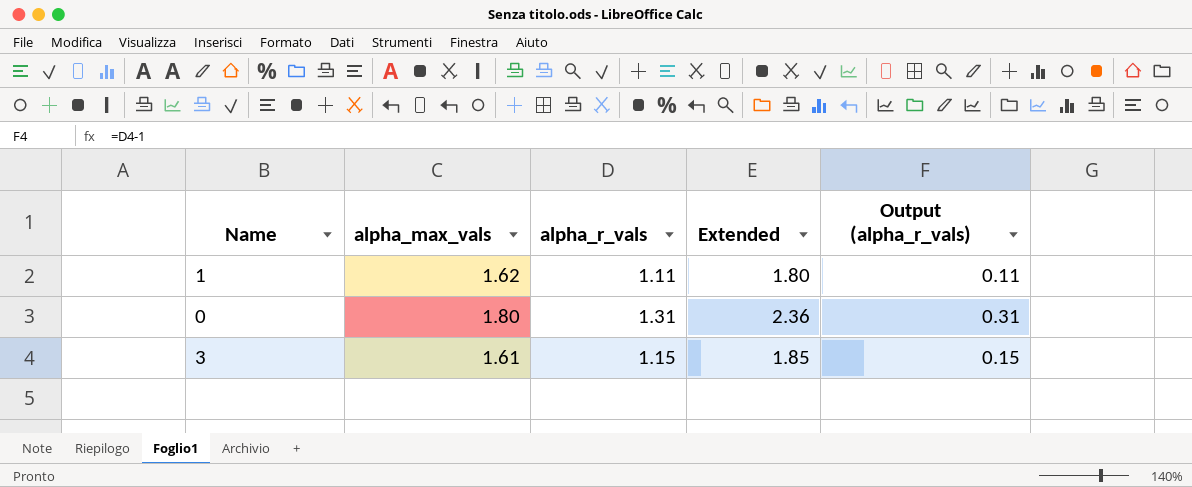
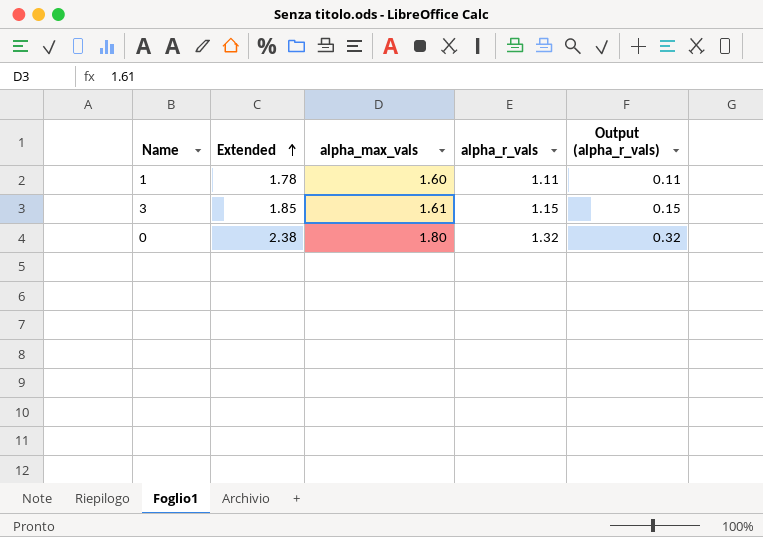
row order: none -> Extended ascending
column Extended | position: 4 -> 2
1 | Extended: 1.80 -> 1.78
1 | alpha_max_vals: 1.62 -> 1.60
0 | Extended: 2.36 -> 2.38
0 | alpha_r_vals: 1.31 -> 1.32
0 | Output (alpha_r_vals): 0.31 -> 0.32

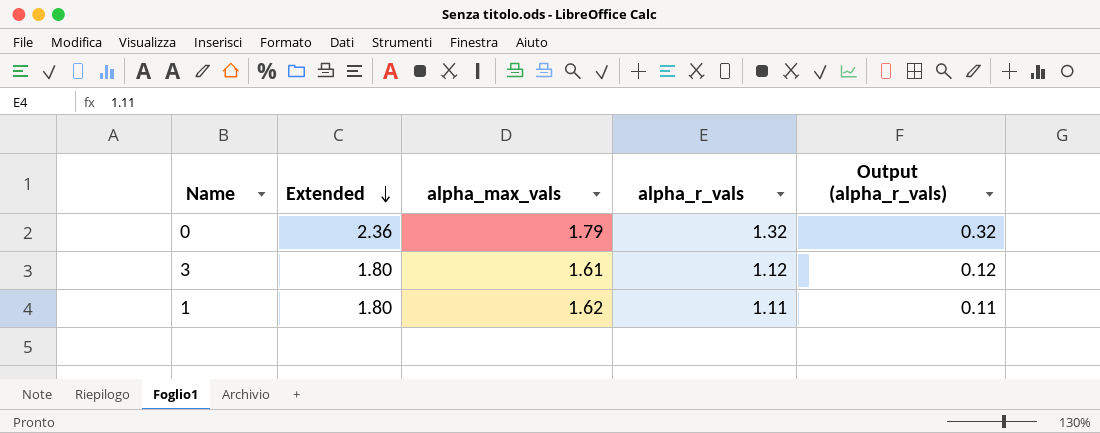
row order: Extended ascending -> Extended descending
0 | Extended: 2.38 -> 2.36
0 | alpha_max_vals: 1.80 -> 1.79
3 | Extended: 1.85 -> 1.80
3 | alpha_r_vals: 1.15 -> 1.12
3 | Output (alpha_r_vals): 0.15 -> 0.12
1 | Extended: 1.78 -> 1.80
1 | alpha_max_vals: 1.60 -> 1.62

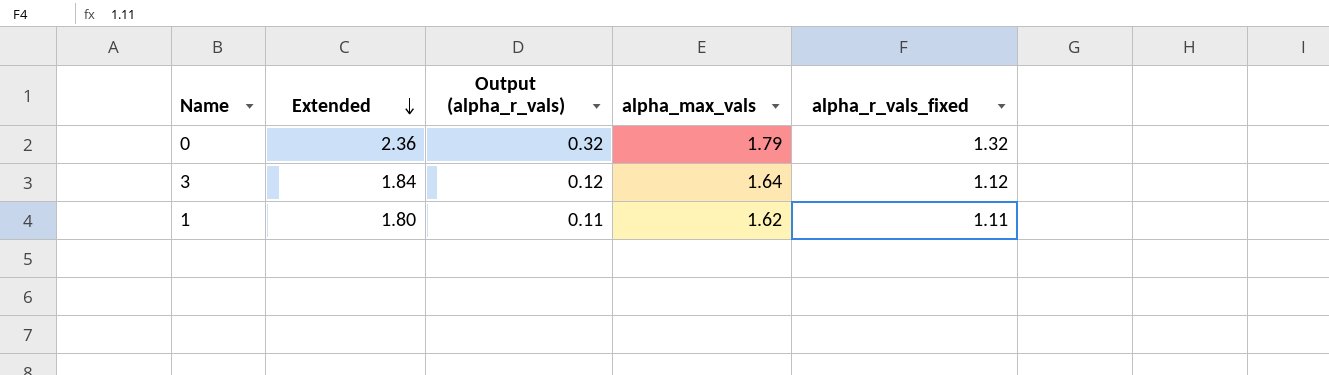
column Output (alpha_r_vals) | position: 5 -> 3
column name: alpha_r_vals -> alpha_r_vals_fixed
3 | Extended: 1.80 -> 1.84
3 | alpha_max_vals: 1.61 -> 1.64

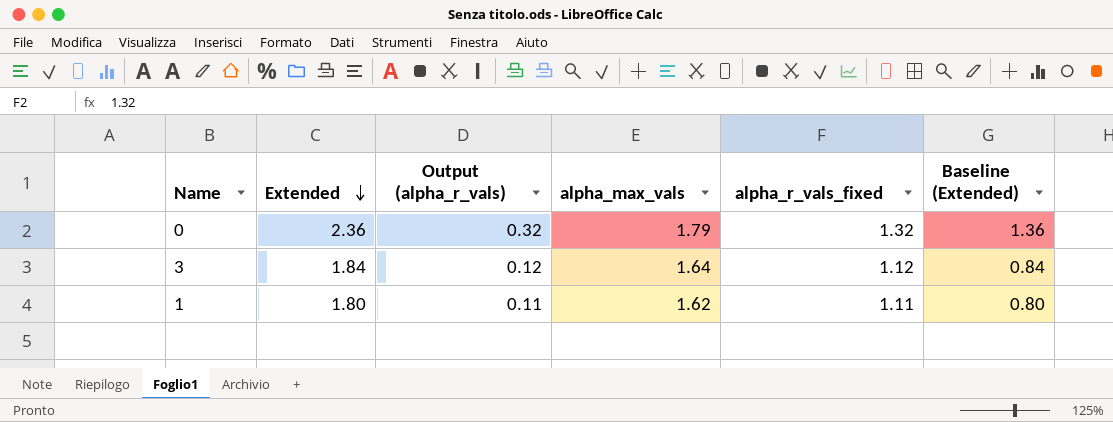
column Baseline (Extended) | formula: none -> [Extended] - 1

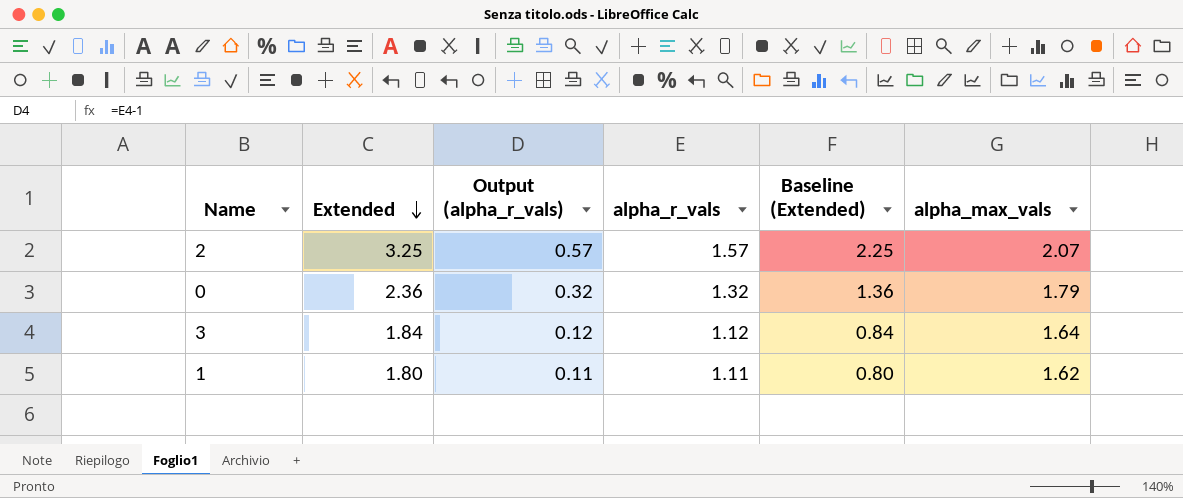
column name: alpha_r_vals_fixed -> alpha_r_vals
column alpha_max_vals | position: 4 -> 6
row 2: none -> 3.25 | 0.57 | 1.57 | 2.25 | 2.07

